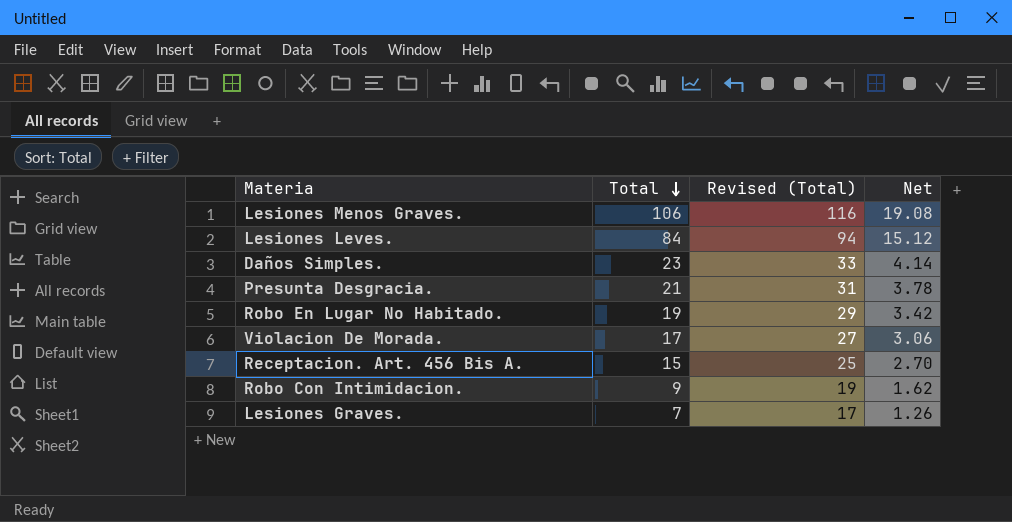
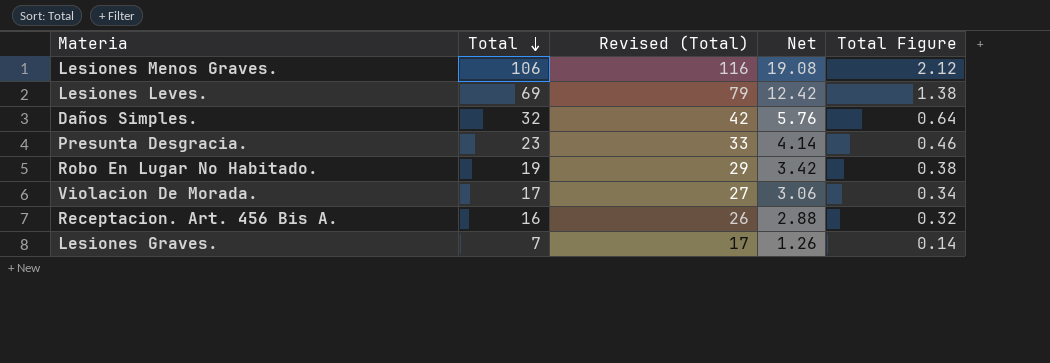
column Total Figure | formula: none -> [Total] * 0.02
row Robo Con Intimidacion.: 9 | 19 | 1.62 -> none
Lesiones Leves. | Total: 84 -> 69
Lesiones Leves. | Revised (Total): 94 -> 79
Lesiones Leves. | Net: 15.12 -> 12.42
Daños Simples. | Total: 23 -> 32
Daños Simples. | Revised (Total): 33 -> 42
Daños Simples. | Net: 4.14 -> 5.76
Presunta Desgracia. | Total: 21 -> 23
Presunta Desgracia. | Revised (Total): 31 -> 33
Presunta Desgracia. | Net: 3.78 -> 4.14
Receptacion. Art. 456 Bis A. | Total: 15 -> 16
Receptacion. Art. 456 Bis A. | Revised (Total): 25 -> 26
Receptacion. Art. 456 Bis A. | Net: 2.70 -> 2.88

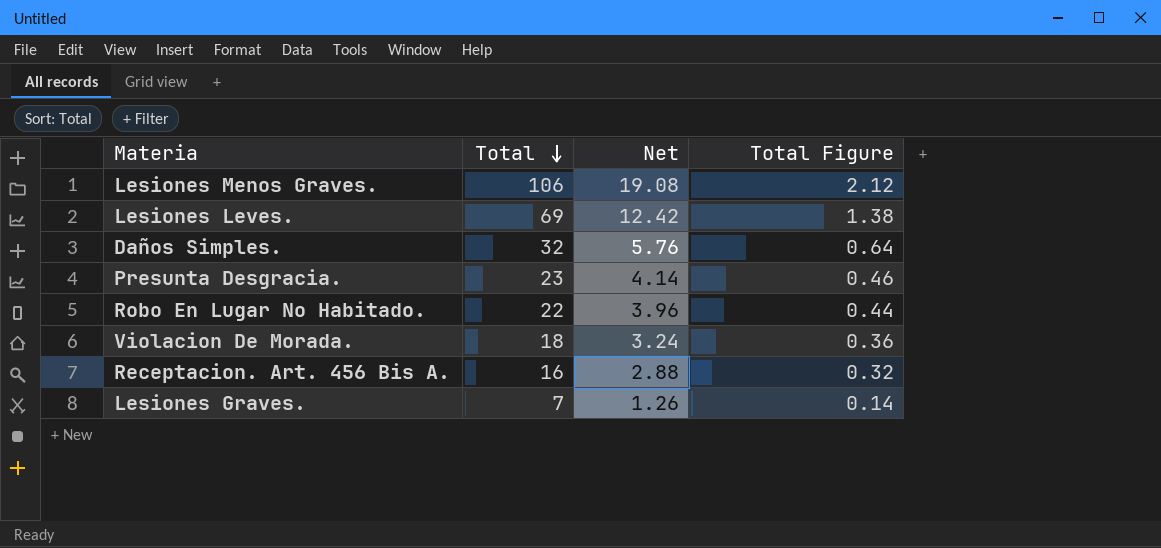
column Revised (Total) | formula: [Total] + 10 -> none
Robo En Lugar No Habitado. | Total: 19 -> 22
Robo En Lugar No Habitado. | Net: 3.42 -> 3.96
Robo En Lugar No Habitado. | Total Figure: 0.38 -> 0.44
Violacion De Morada. | Total: 17 -> 18
Violacion De Morada. | Net: 3.06 -> 3.24
Violacion De Morada. | Total Figure: 0.34 -> 0.36

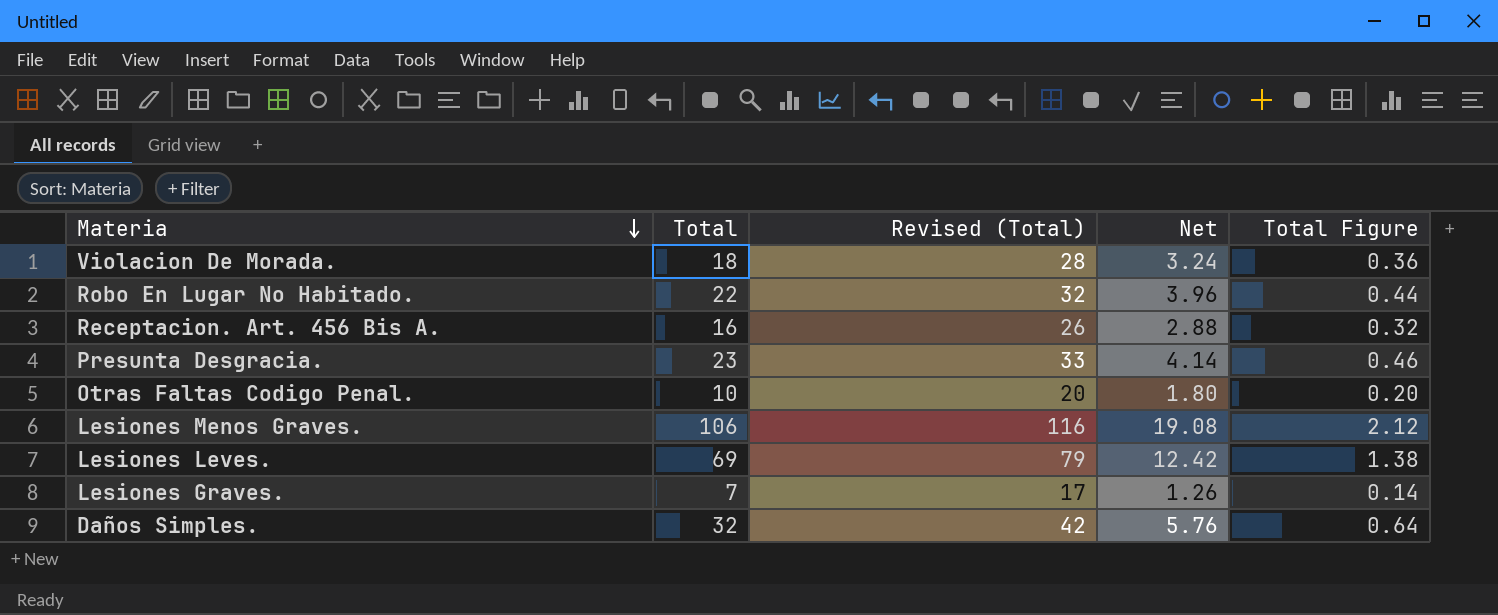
row order: Total descending -> Materia descending
column Revised (Total) | formula: none -> [Total] + 10
row Otras Faltas Codigo Penal.: none -> 10 | 20 | 1.80 | 0.20

